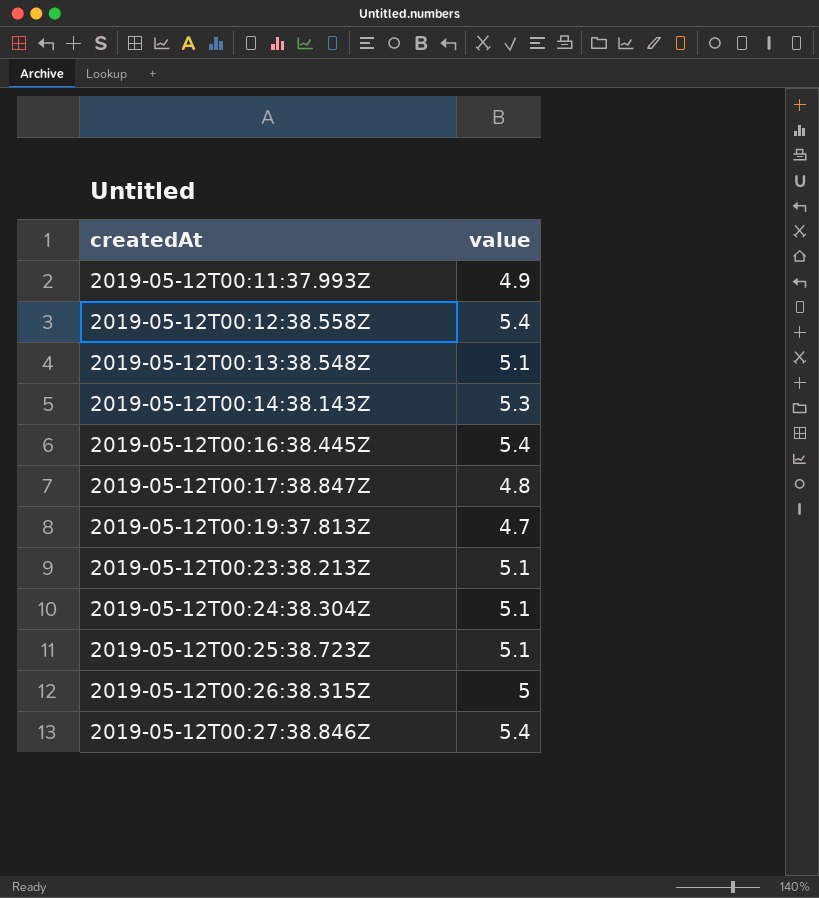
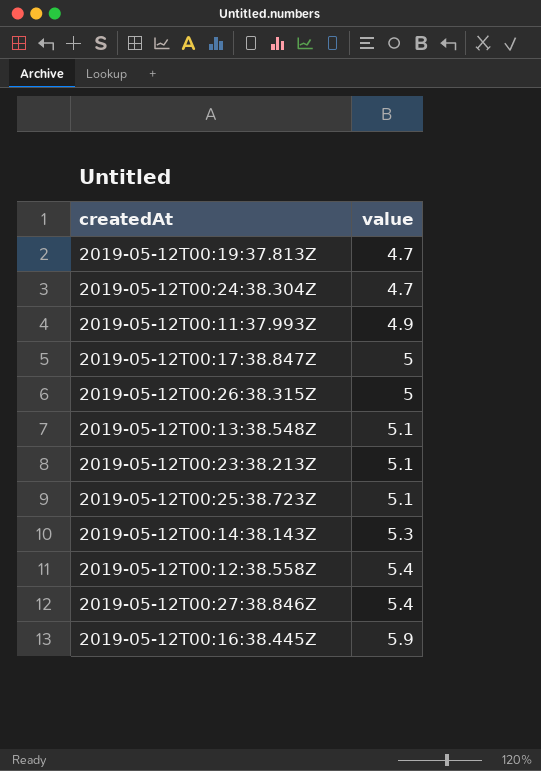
row order: createdAt ascending -> value ascending
2019-05-12T00:24:38.304Z | value: 5.1 -> 4.7
2019-05-12T00:17:38.847Z | value: 4.8 -> 5
2019-05-12T00:16:38.445Z | value: 5.4 -> 5.9

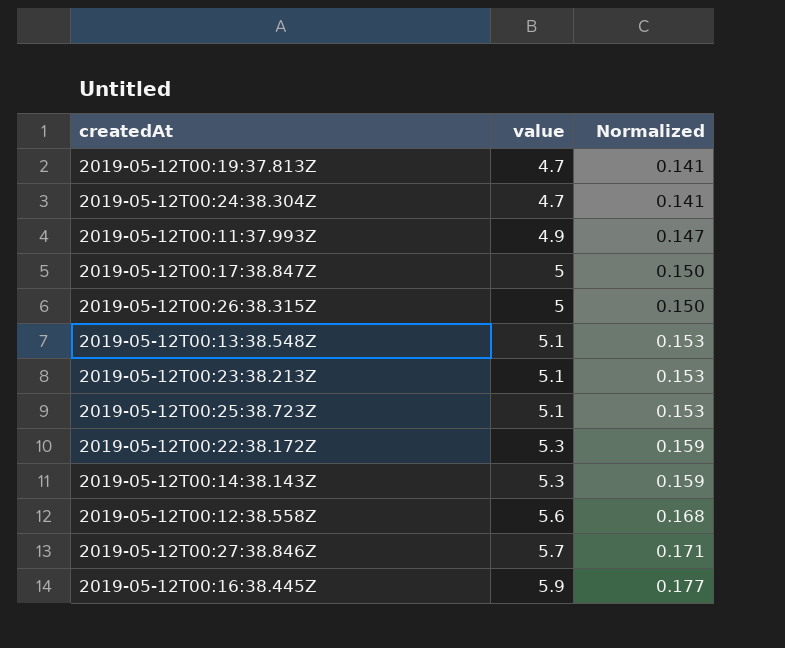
column Normalized | formula: none -> [value] * 0.03
row 2019-05-12T00:22:38.172Z: none -> 5.3 | 0.159
2019-05-12T00:12:38.558Z | value: 5.4 -> 5.6
2019-05-12T00:27:38.846Z | value: 5.4 -> 5.7

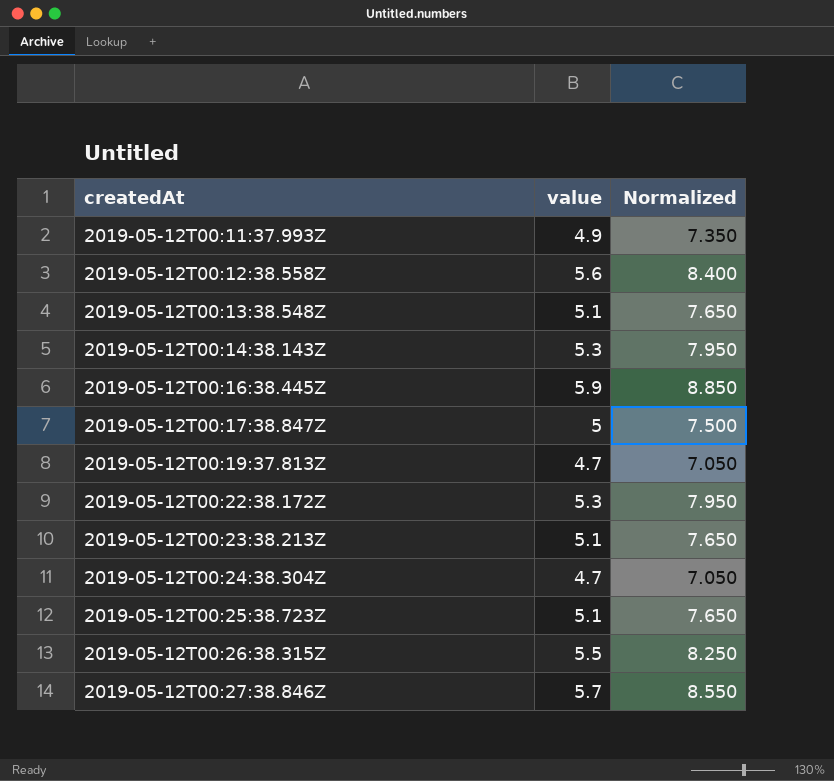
row order: value ascending -> createdAt ascending
column Normalized | formula: [value] * 0.03 -> [value] * 1.5
2019-05-12T00:26:38.315Z | value: 5 -> 5.5

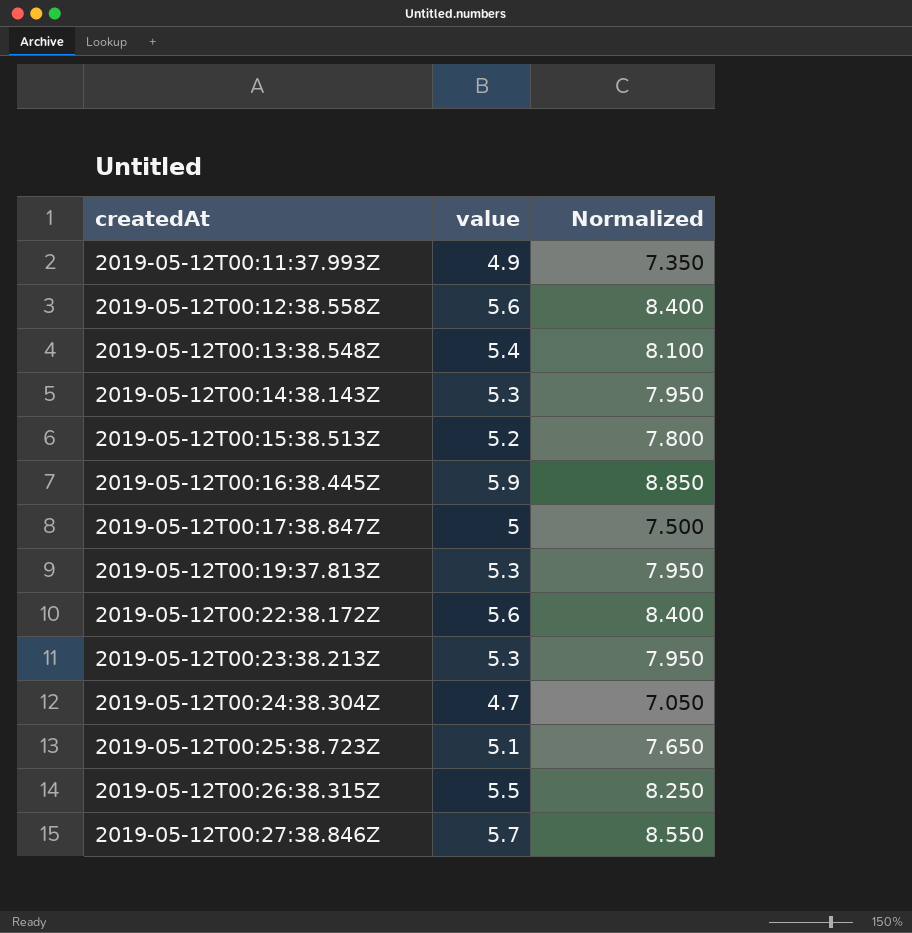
2019-05-12T00:13:38.548Z | value: 5.1 -> 5.4
2019-05-12T00:13:38.548Z | Normalized: 7.650 -> 8.100
row 2019-05-12T00:15:38.513Z: none -> 5.2 | 7.800
2019-05-12T00:19:37.813Z | value: 4.7 -> 5.3
2019-05-12T00:19:37.813Z | Normalized: 7.050 -> 7.950
2019-05-12T00:22:38.172Z | value: 5.3 -> 5.6
2019-05-12T00:22:38.172Z | Normalized: 7.950 -> 8.400
2019-05-12T00:23:38.213Z | value: 5.1 -> 5.3
2019-05-12T00:23:38.213Z | Normalized: 7.650 -> 7.950

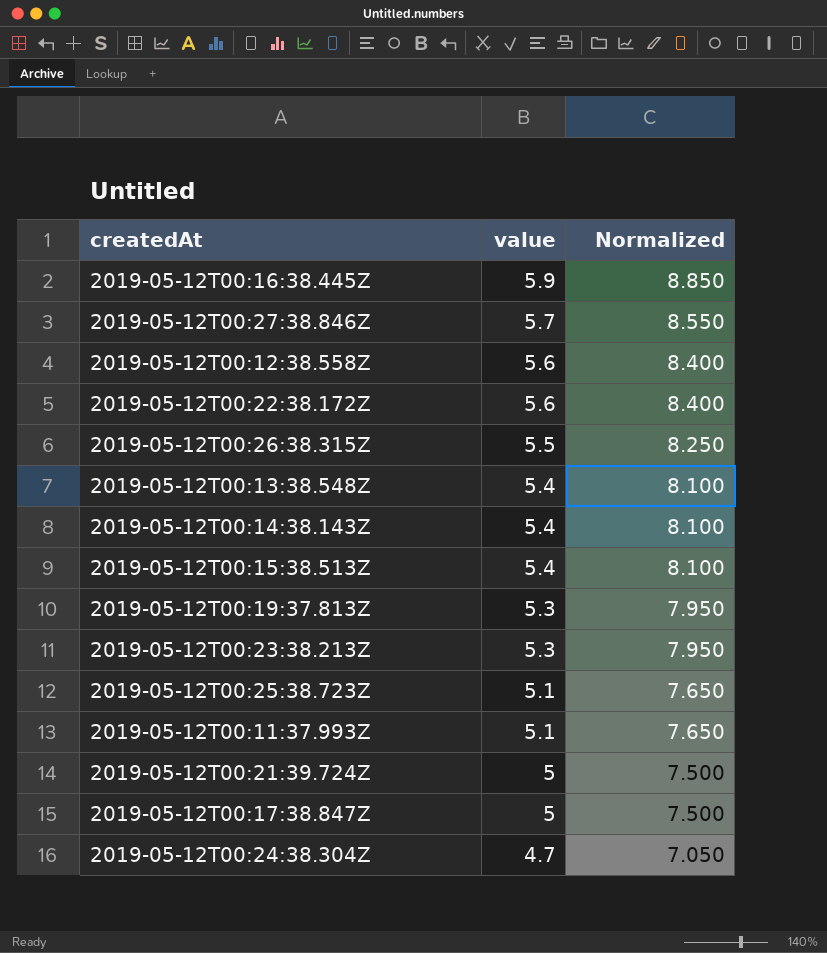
row order: createdAt ascending -> value descending
2019-05-12T00:14:38.143Z | value: 5.3 -> 5.4
2019-05-12T00:14:38.143Z | Normalized: 7.950 -> 8.100
2019-05-12T00:15:38.513Z | value: 5.2 -> 5.4
2019-05-12T00:15:38.513Z | Normalized: 7.800 -> 8.100
2019-05-12T00:11:37.993Z | value: 4.9 -> 5.1
2019-05-12T00:11:37.993Z | Normalized: 7.350 -> 7.650
row 2019-05-12T00:21:39.724Z: none -> 5 | 7.500

